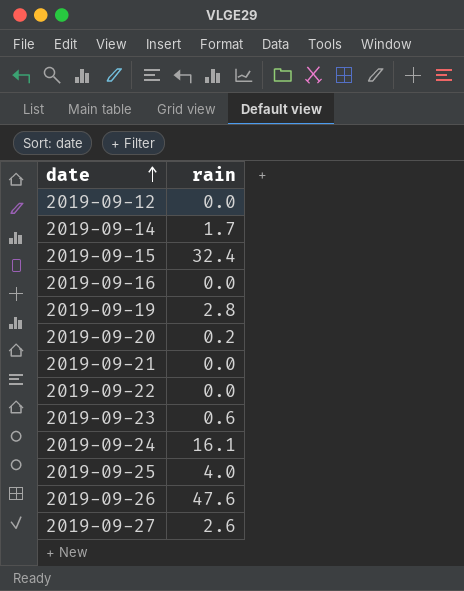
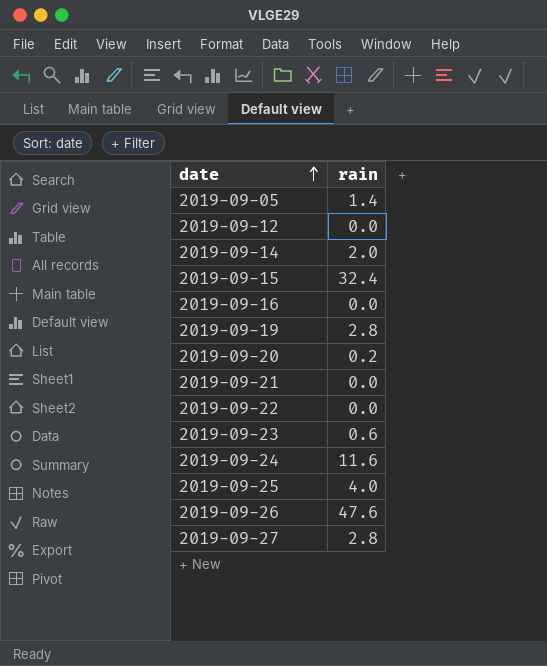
row 2019-09-05: none -> 1.4
2019-09-14 | rain: 1.7 -> 2.0
2019-09-24 | rain: 16.1 -> 11.6
2019-09-27 | rain: 2.6 -> 2.8

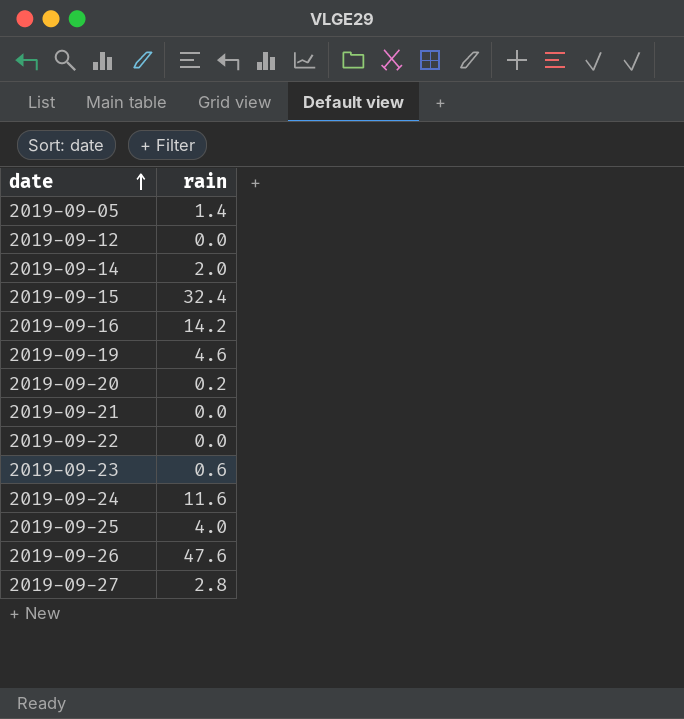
2019-09-16 | rain: 0.0 -> 14.2
2019-09-19 | rain: 2.8 -> 4.6

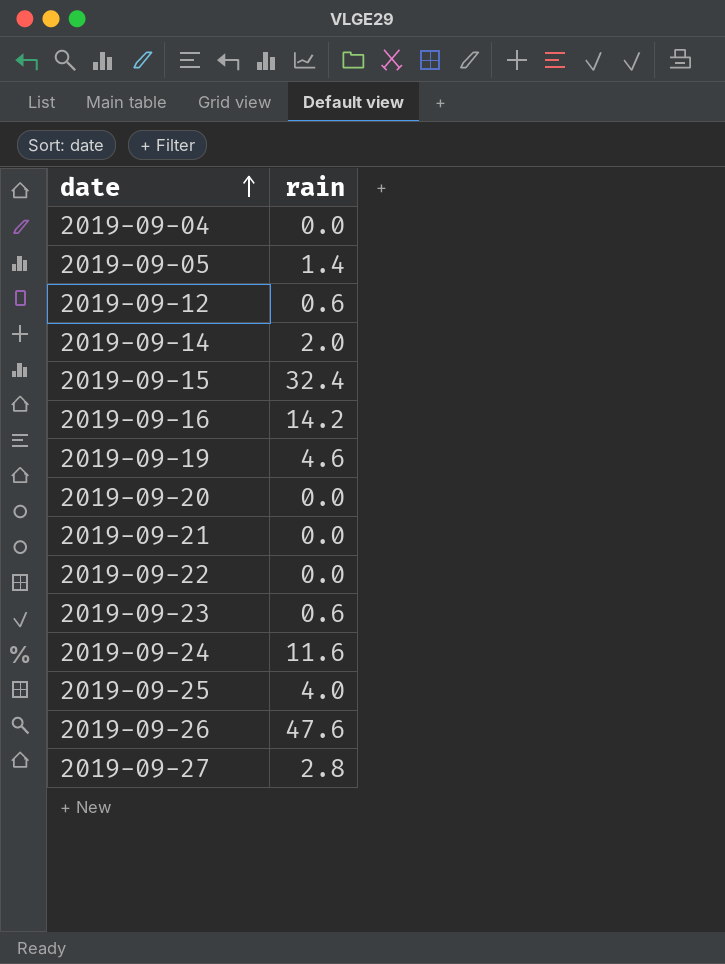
row 2019-09-04: none -> 0.0
2019-09-12 | rain: 0.0 -> 0.6
2019-09-20 | rain: 0.2 -> 0.0

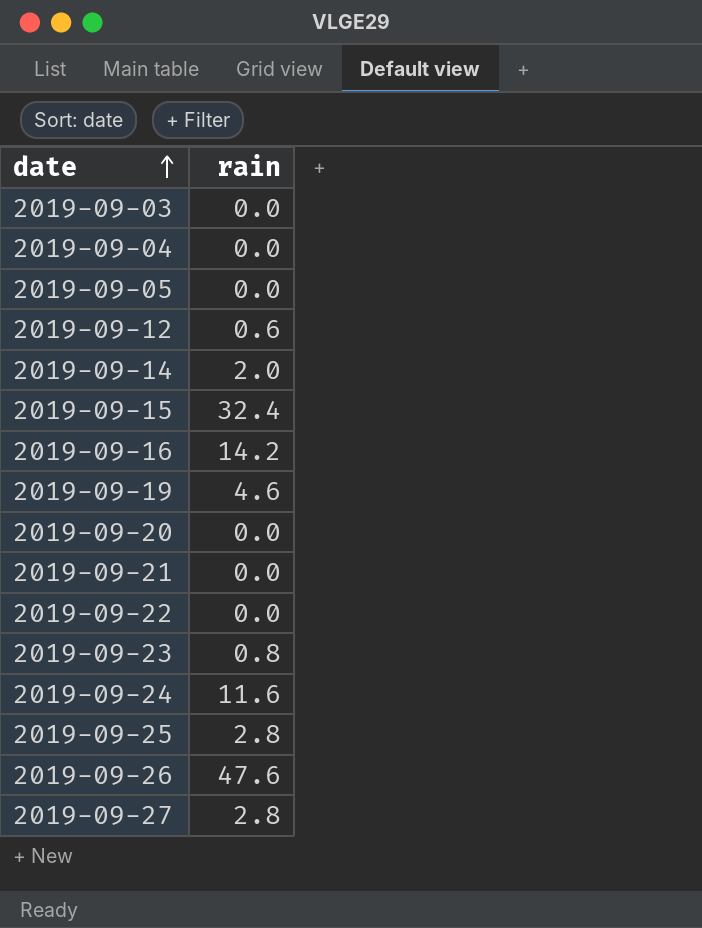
row 2019-09-03: none -> 0.0
2019-09-05 | rain: 1.4 -> 0.0
2019-09-23 | rain: 0.6 -> 0.8
2019-09-25 | rain: 4.0 -> 2.8

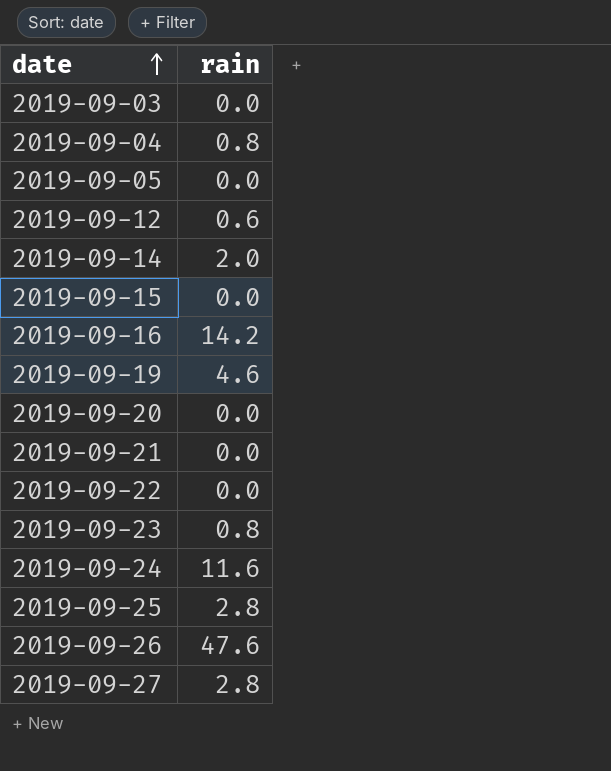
2019-09-04 | rain: 0.0 -> 0.8
2019-09-15 | rain: 32.4 -> 0.0

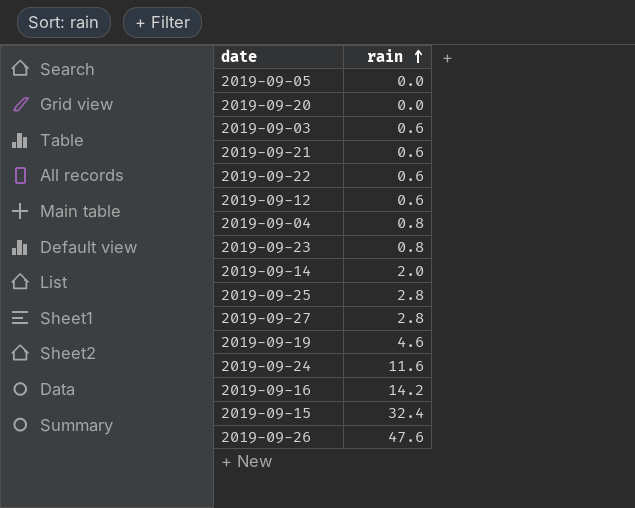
row order: date ascending -> rain ascending
2019-09-03 | rain: 0.0 -> 0.6
2019-09-21 | rain: 0.0 -> 0.6
2019-09-22 | rain: 0.0 -> 0.6
2019-09-15 | rain: 0.0 -> 32.4

